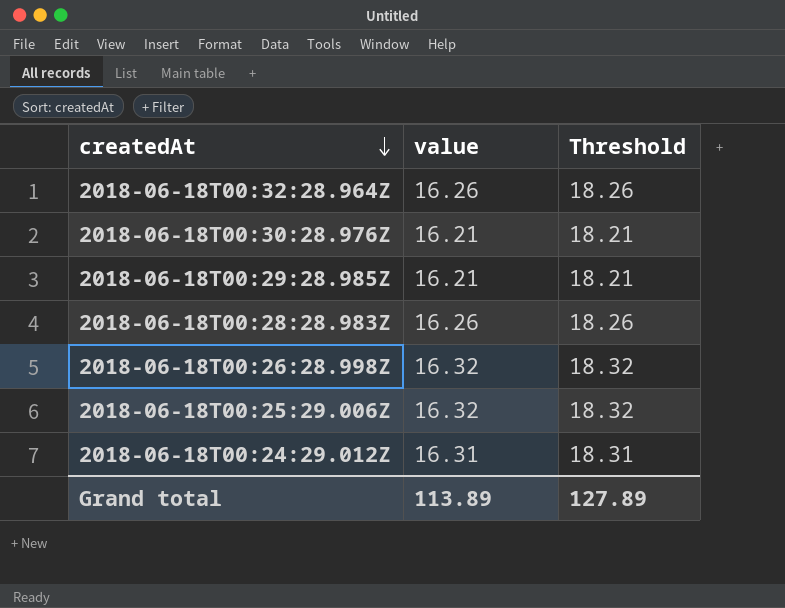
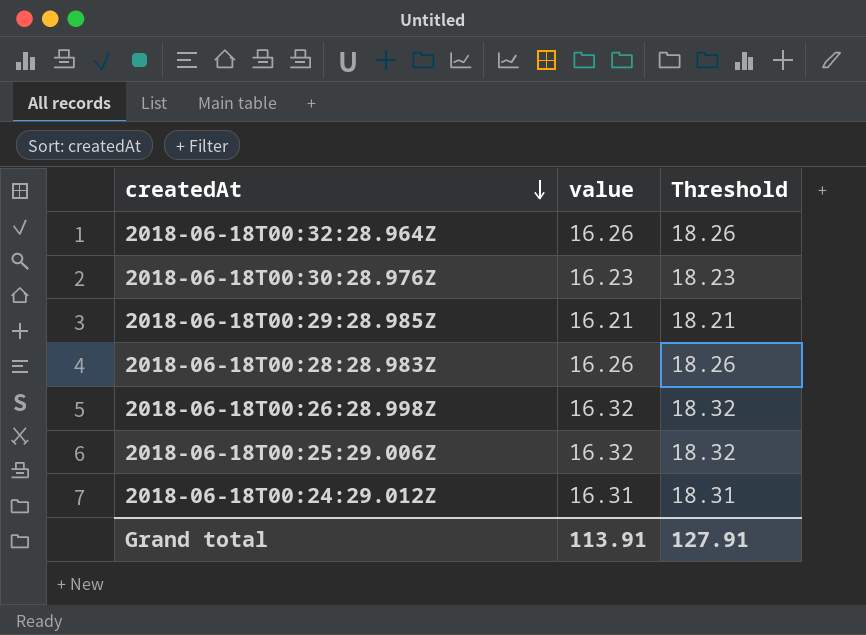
2018-06-18T00:30:28.976Z | value: 16.21 -> 16.23
2018-06-18T00:30:28.976Z | Threshold: 18.21 -> 18.23
Grand total | value: 113.89 -> 113.91
Grand total | Threshold: 127.89 -> 127.91

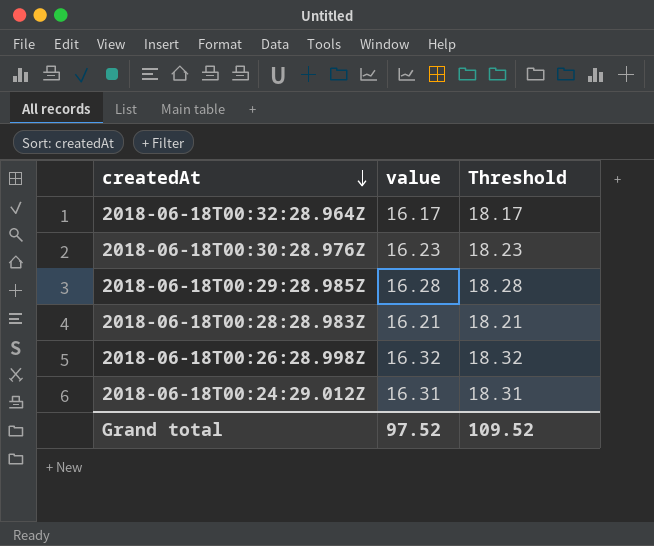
row 2018-06-18T00:25:29.006Z: 16.32 | 18.32 -> none
2018-06-18T00:32:28.964Z | value: 16.26 -> 16.17
2018-06-18T00:32:28.964Z | Threshold: 18.26 -> 18.17
2018-06-18T00:29:28.985Z | value: 16.21 -> 16.28
2018-06-18T00:29:28.985Z | Threshold: 18.21 -> 18.28
2018-06-18T00:28:28.983Z | value: 16.26 -> 16.21
2018-06-18T00:28:28.983Z | Threshold: 18.26 -> 18.21
Grand total | value: 113.91 -> 97.52
Grand total | Threshold: 127.91 -> 109.52

